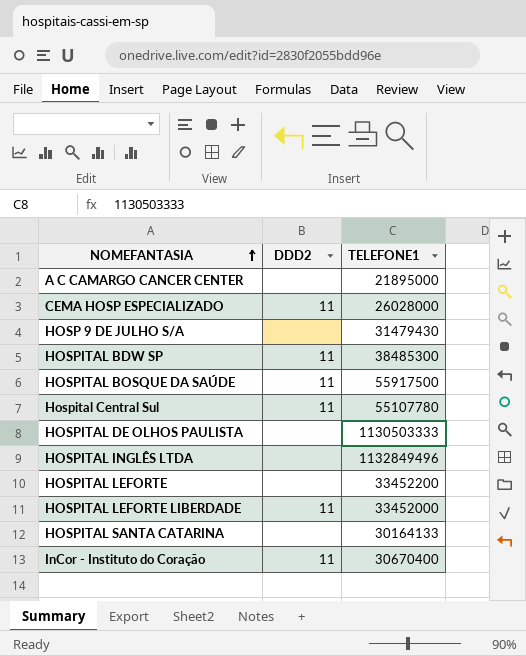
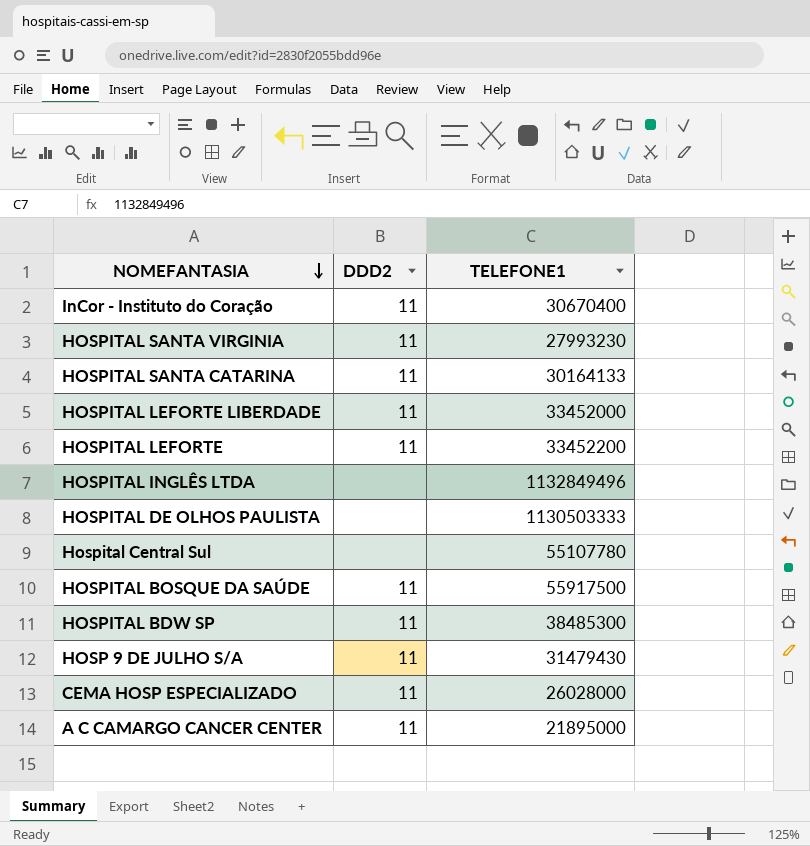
row order: NOMEFANTASIA ascending -> NOMEFANTASIA descending
row HOSPITAL SANTA VIRGINIA: none -> 11 | 27993230
HOSPITAL SANTA CATARINA | DDD2: none -> 11
HOSPITAL LEFORTE | DDD2: none -> 11
Hospital Central Sul | DDD2: 11 -> none
HOSP 9 DE JULHO S/A | DDD2: none -> 11
A C CAMARGO CANCER CENTER | DDD2: none -> 11

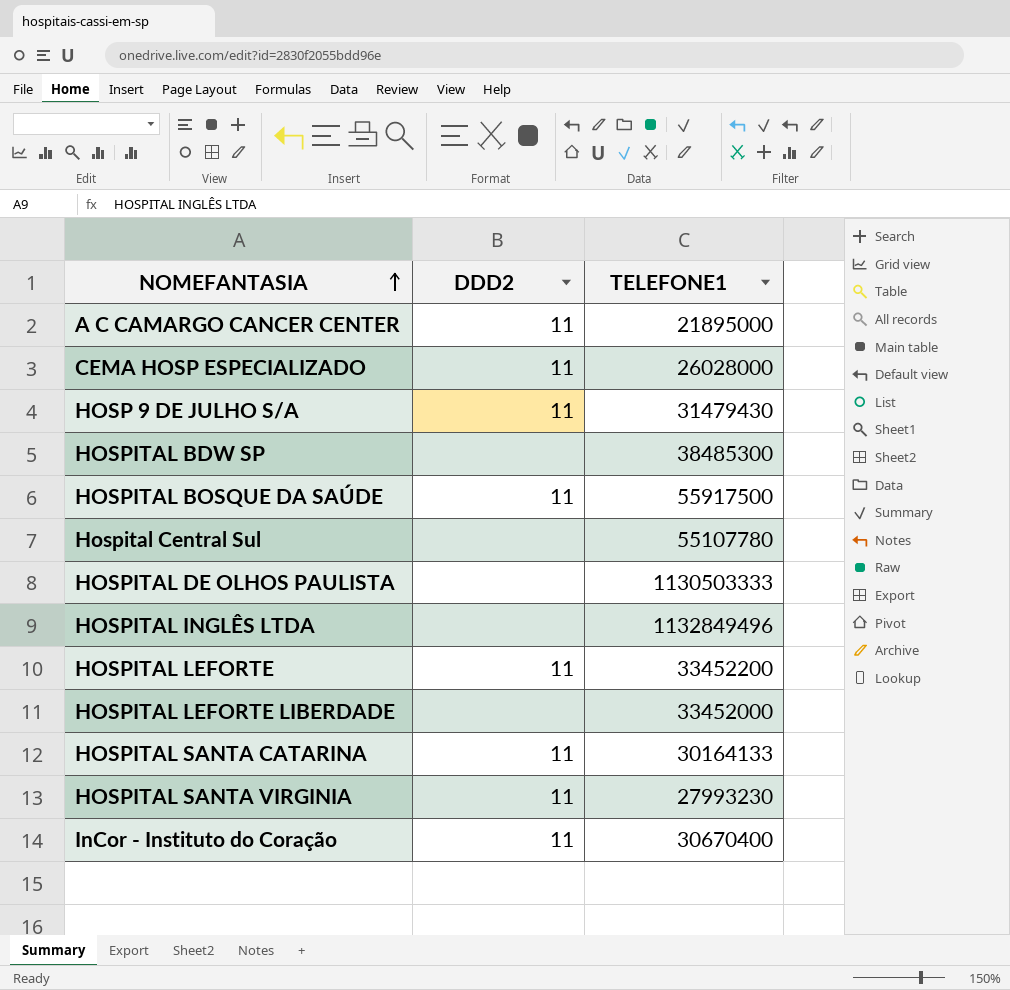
row order: NOMEFANTASIA descending -> NOMEFANTASIA ascending
HOSPITAL BDW SP | DDD2: 11 -> none
HOSPITAL LEFORTE LIBERDADE | DDD2: 11 -> none

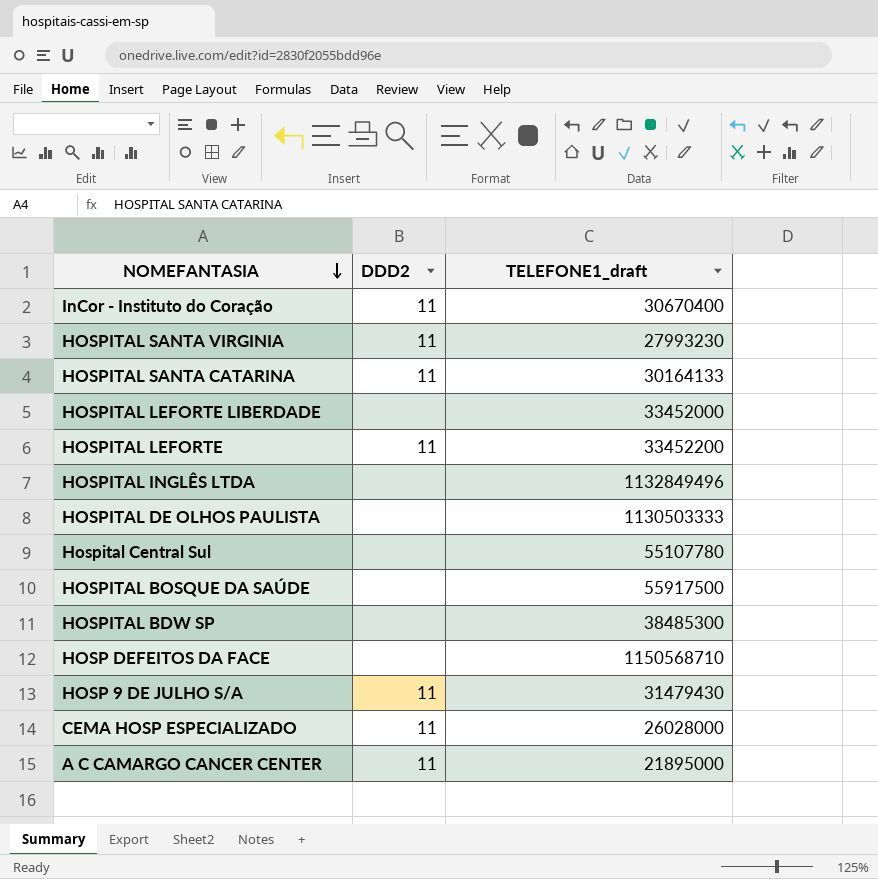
row order: NOMEFANTASIA ascending -> NOMEFANTASIA descending
column name: TELEFONE1 -> TELEFONE1_draft
HOSPITAL BOSQUE DA SAÚDE | DDD2: 11 -> none
row HOSP DEFEITOS DA FACE: none -> none | 1150568710

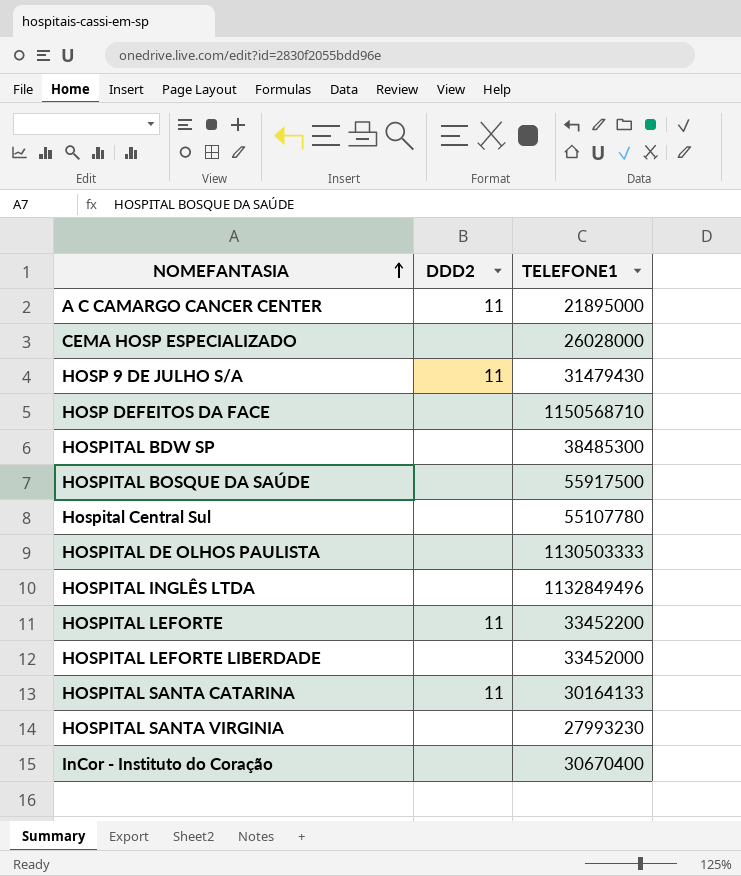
row order: NOMEFANTASIA descending -> NOMEFANTASIA ascending
column name: TELEFONE1_draft -> TELEFONE1
CEMA HOSP ESPECIALIZADO | DDD2: 11 -> none
HOSPITAL SANTA VIRGINIA | DDD2: 11 -> none
InCor - Instituto do Coração | DDD2: 11 -> none

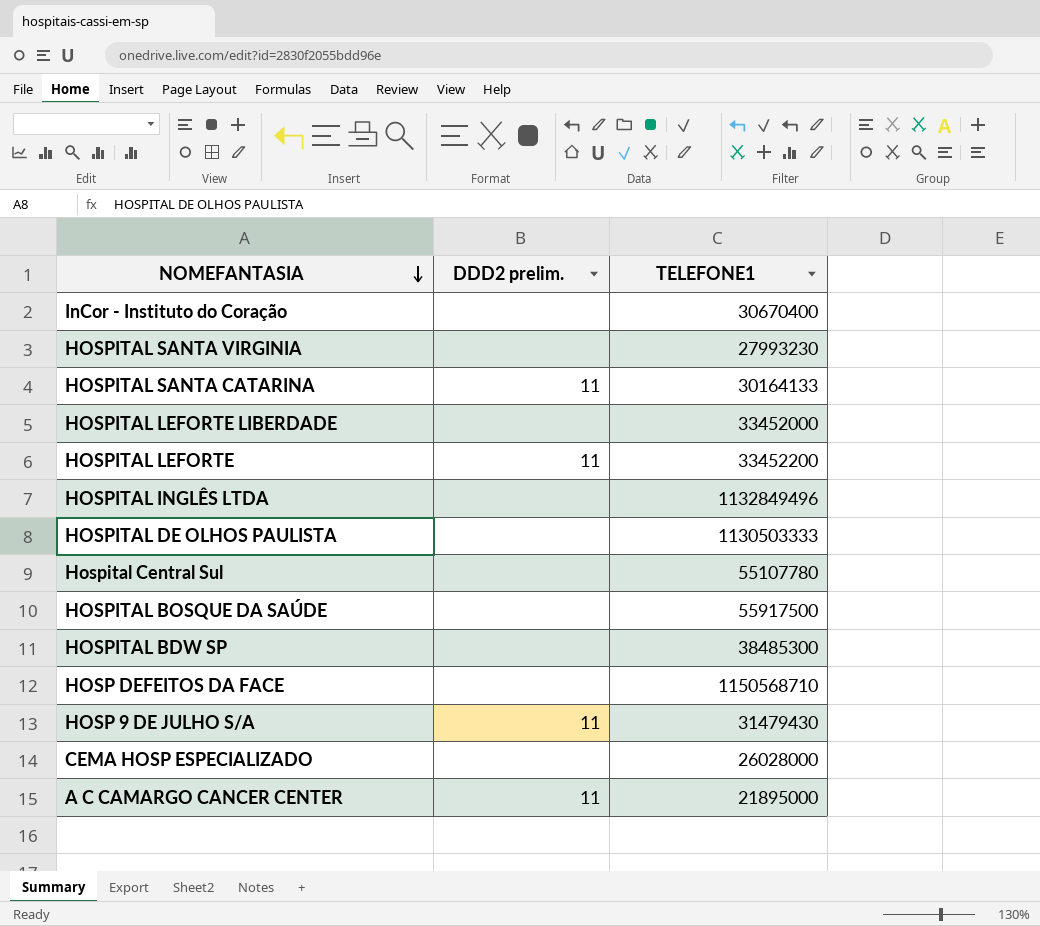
row order: NOMEFANTASIA ascending -> NOMEFANTASIA descending
column name: DDD2 -> DDD2 prelim.

